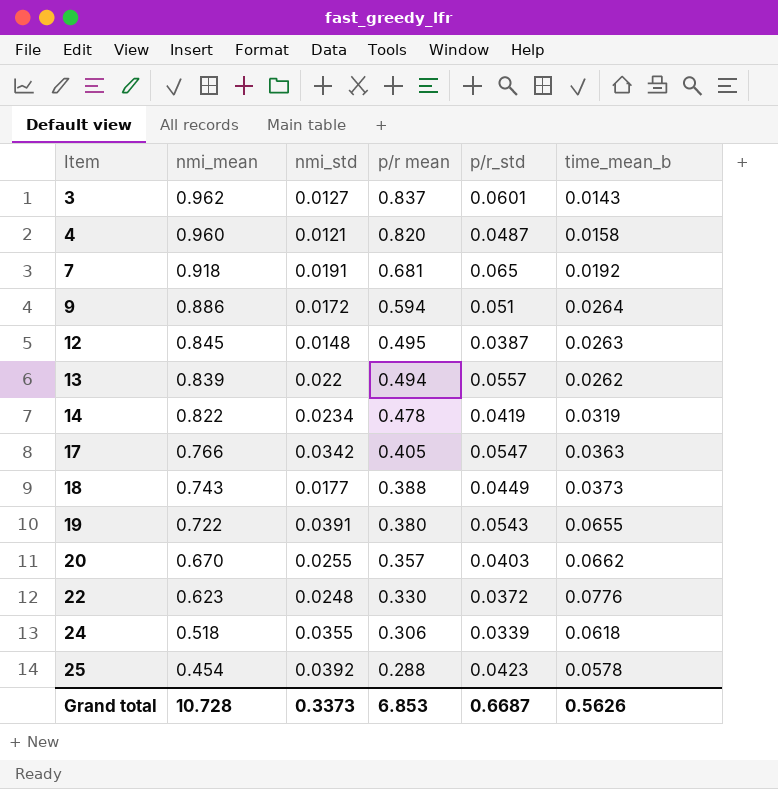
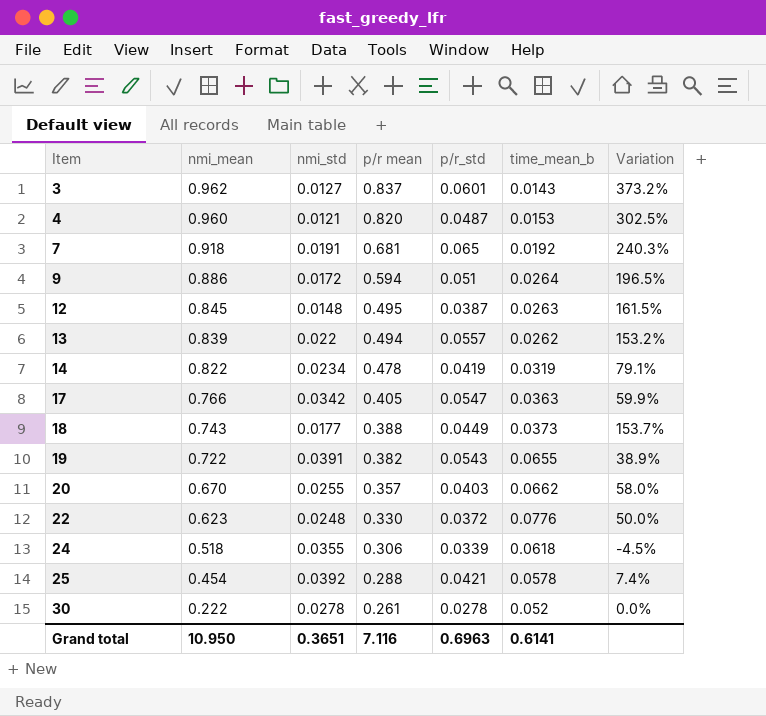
column Variation | formula: none -> ([p/r_std] - [nmi_std]) / [nmi_std]
4 | time_mean_b: 0.0158 -> 0.0153
19 | p/r mean: 0.380 -> 0.382
25 | p/r_std: 0.0423 -> 0.0421
row 30: none -> 0.222 | 0.0278 | 0.261 | 0.0278 | 0.052 | 0.0%
Grand total | nmi_mean: 10.728 -> 10.950
Grand total | nmi_std: 0.3373 -> 0.3651
Grand total | p/r mean: 6.853 -> 7.116
Grand total | p/r_std: 0.6687 -> 0.6963
Grand total | time_mean_b: 0.5626 -> 0.6141

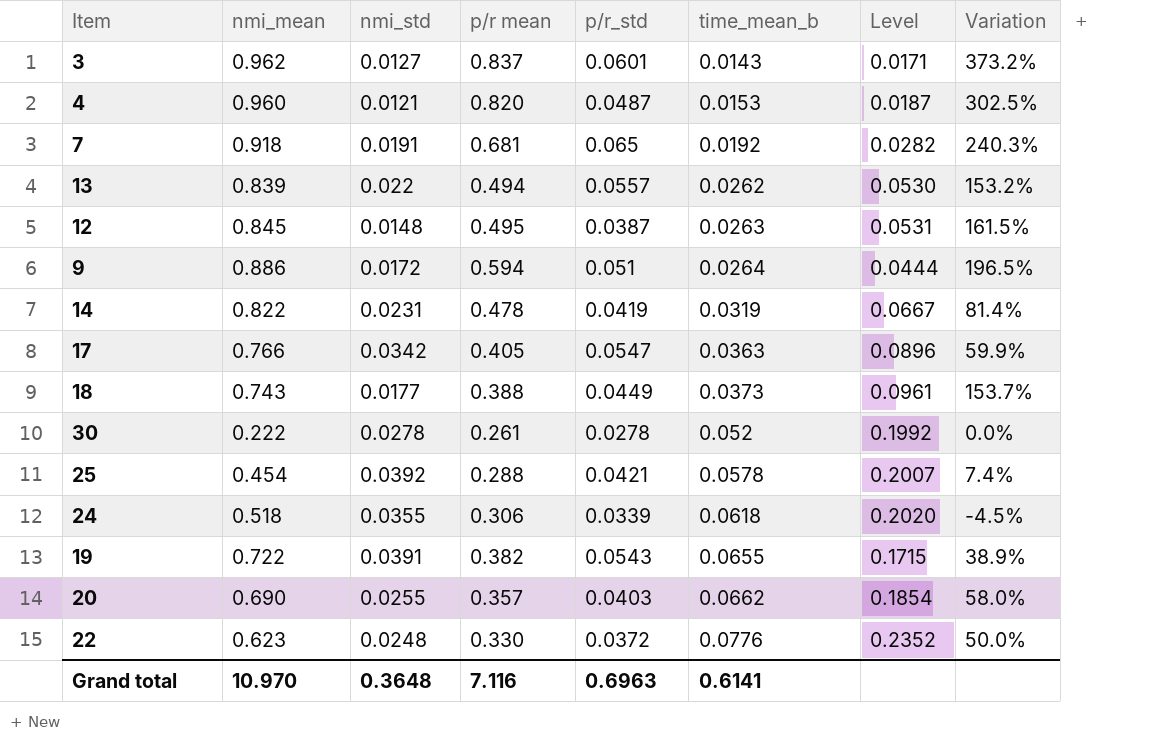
row order: Item ascending -> time_mean_b ascending
column Level | formula: none -> [time_mean_b] / [p/r mean]
14 | nmi_std: 0.0234 -> 0.0231
14 | Variation: 79.1% -> 81.4%
20 | nmi_mean: 0.670 -> 0.690
Grand total | nmi_mean: 10.950 -> 10.970
Grand total | nmi_std: 0.3651 -> 0.3648

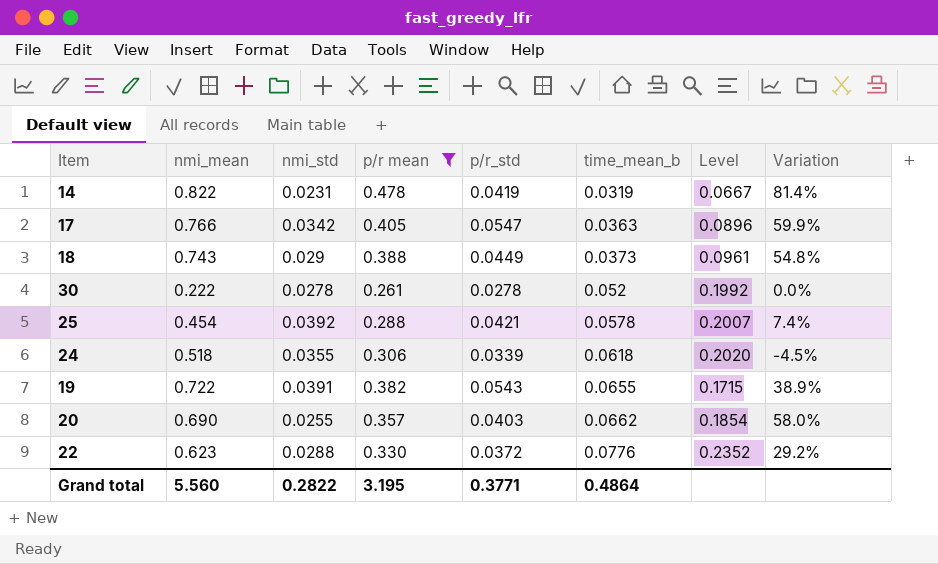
filter: none -> p/r mean <= 0.478
18 | nmi_std: 0.0177 -> 0.029
18 | Variation: 153.7% -> 54.8%
22 | nmi_std: 0.0248 -> 0.0288
22 | Variation: 50.0% -> 29.2%
Grand total | nmi_mean: 10.970 -> 5.560
Grand total | nmi_std: 0.3648 -> 0.2822
Grand total | p/r mean: 7.116 -> 3.195
Grand total | p/r_std: 0.6963 -> 0.3771
Grand total | time_mean_b: 0.6141 -> 0.4864

